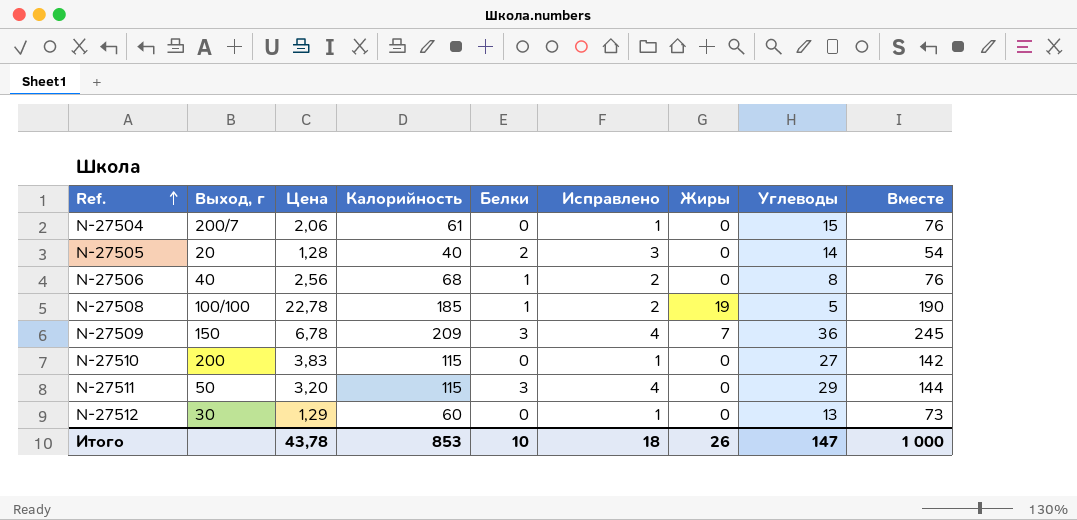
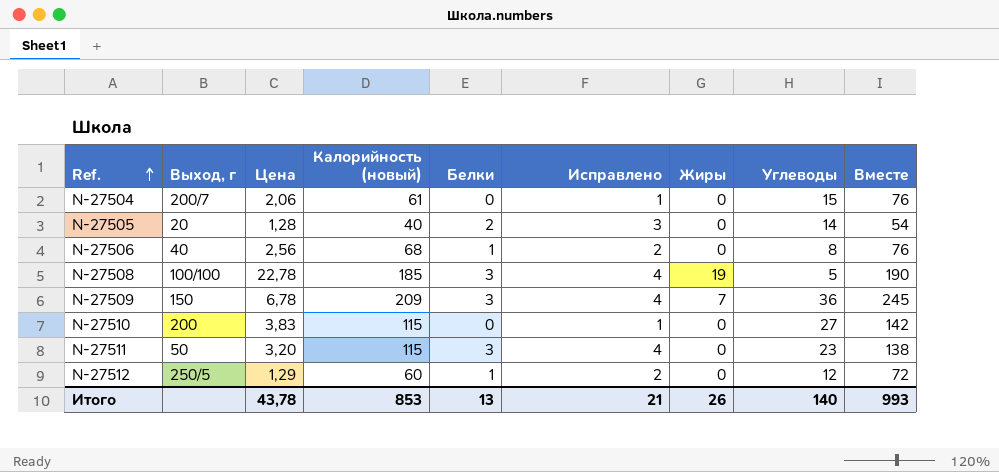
column name: Калорийность -> Калорийность (новый)
N-27508 | Белки: 1 -> 3
N-27508 | Исправлено: 2 -> 4
N-27511 | Углеводы: 29 -> 23
N-27511 | Вместе: 144 -> 138
N-27512 | Выход, г: 30 -> 250/5
N-27512 | Белки: 0 -> 1
N-27512 | Исправлено: 1 -> 2
N-27512 | Углеводы: 13 -> 12
N-27512 | Вместе: 73 -> 72
Итого | Белки: 10 -> 13
Итого | Исправлено: 18 -> 21
Итого | Углеводы: 147 -> 140
Итого | Вместе: 1 000 -> 993

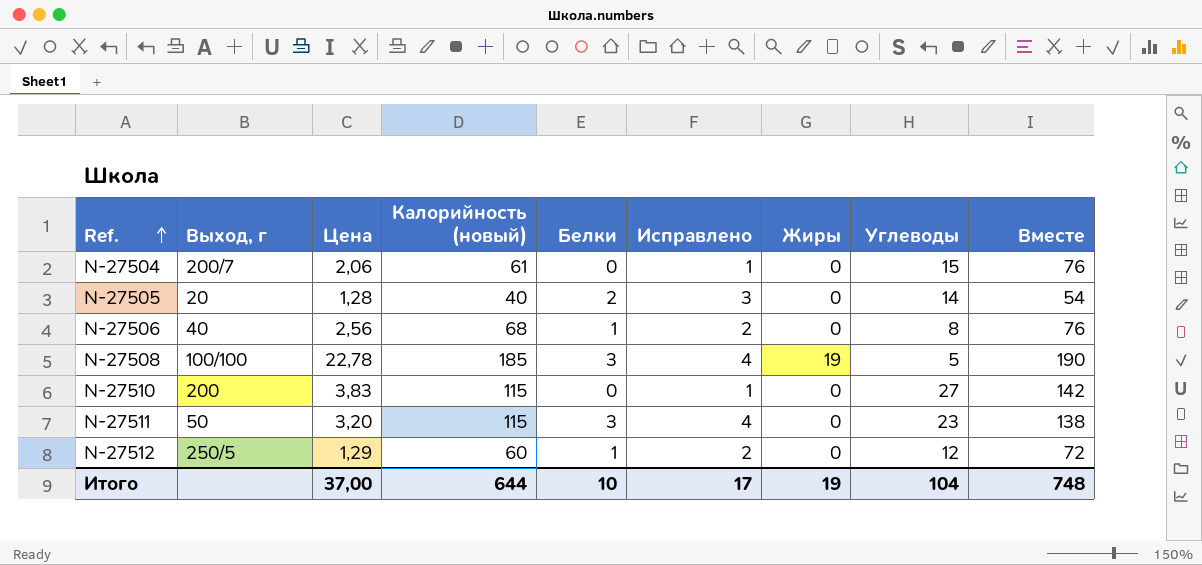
row N-27509: 150 | 6,78 | 209 | 3 | 4 | 7 | 36 | 245 -> none
Итого | Цена: 43,78 -> 37,00
Итого | Калорийность (новый): 853 -> 644
Итого | Белки: 13 -> 10
Итого | Исправлено: 21 -> 17
Итого | Жиры: 26 -> 19
Итого | Углеводы: 140 -> 104
Итого | Вместе: 993 -> 748

